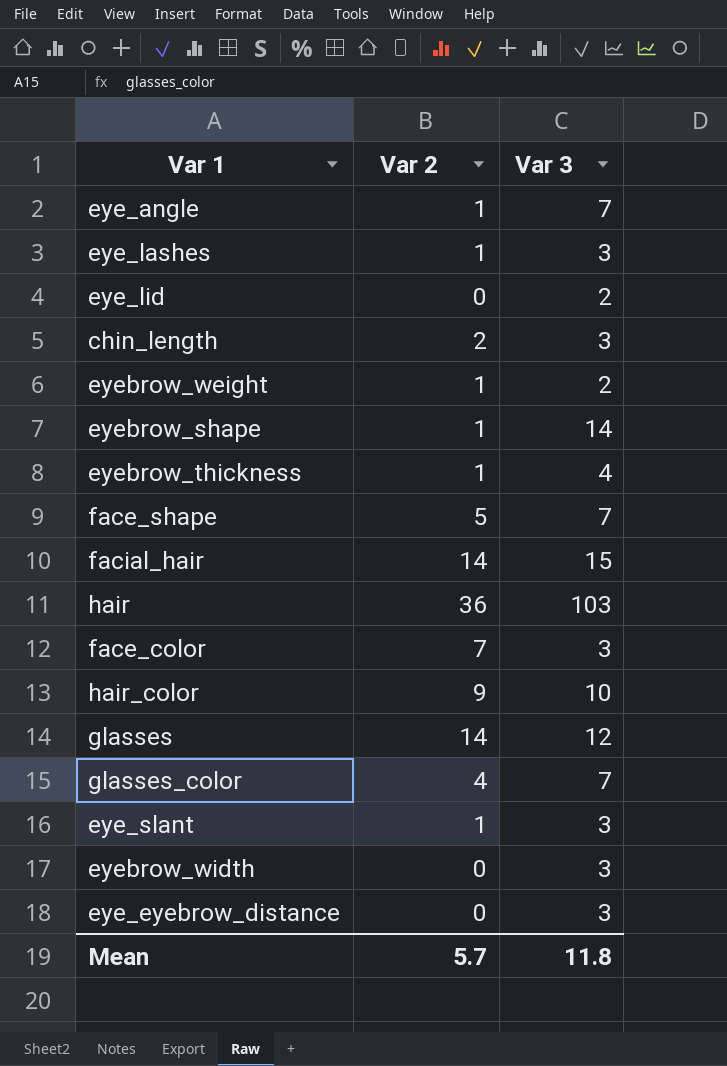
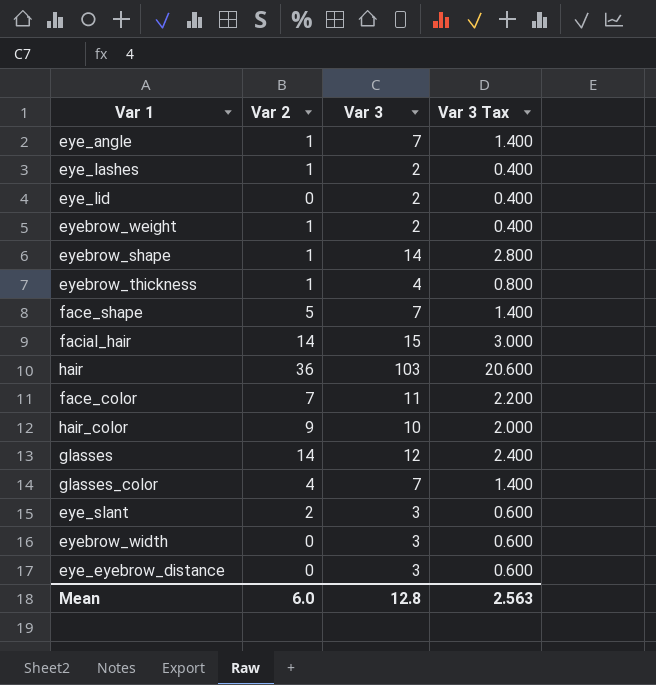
column Var 3 Tax | formula: none -> [Var 3] * 0.2
row chin_length: 2 | 3 -> none
eye_lashes | Var 3: 3 -> 2
face_color | Var 3: 3 -> 11
eye_slant | Var 2: 1 -> 2
Mean | Var 2: 5.7 -> 6.0
Mean | Var 3: 11.8 -> 12.8

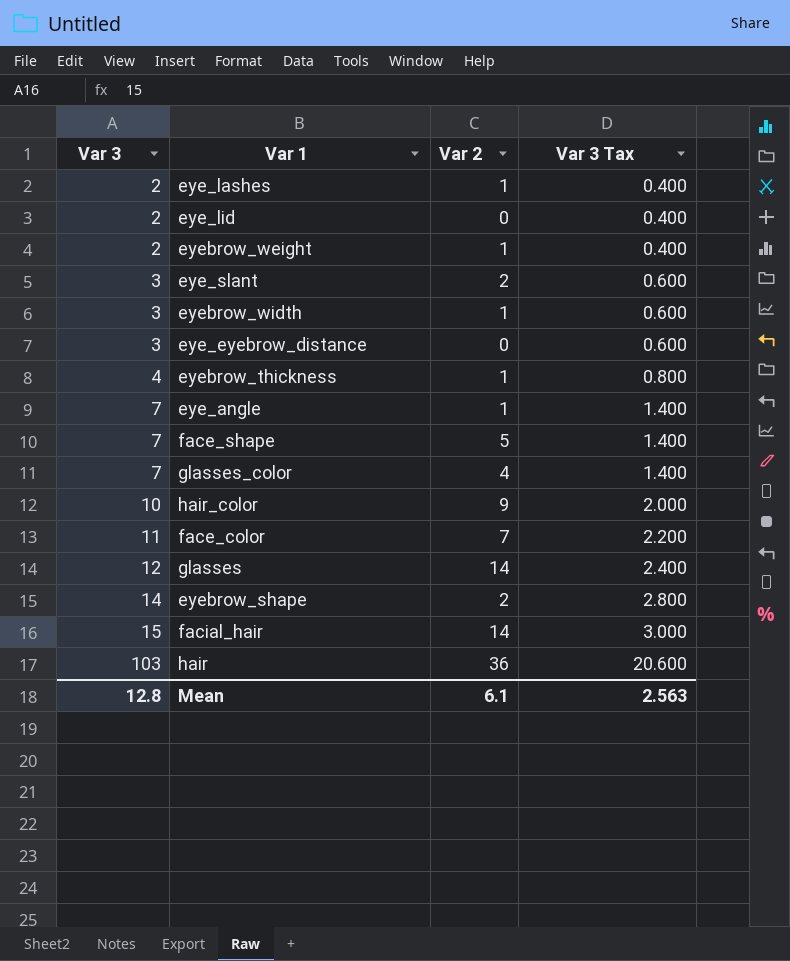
row order: none -> Var 3 ascending
column Var 3 | position: 3 -> 1
eyebrow_width | Var 2: 0 -> 1
eyebrow_shape | Var 2: 1 -> 2
Mean | Var 2: 6.0 -> 6.1

